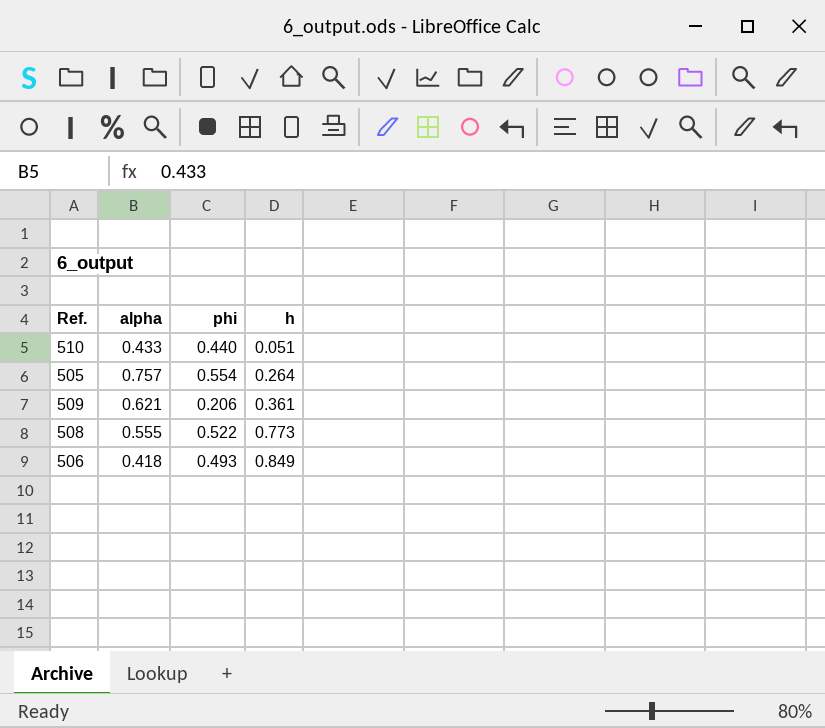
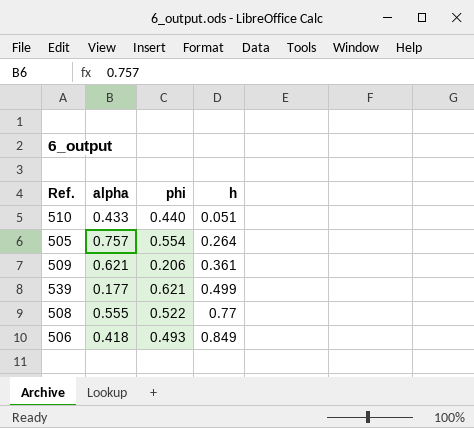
row 539: none -> 0.177 | 0.621 | 0.499
508 | h: 0.773 -> 0.77

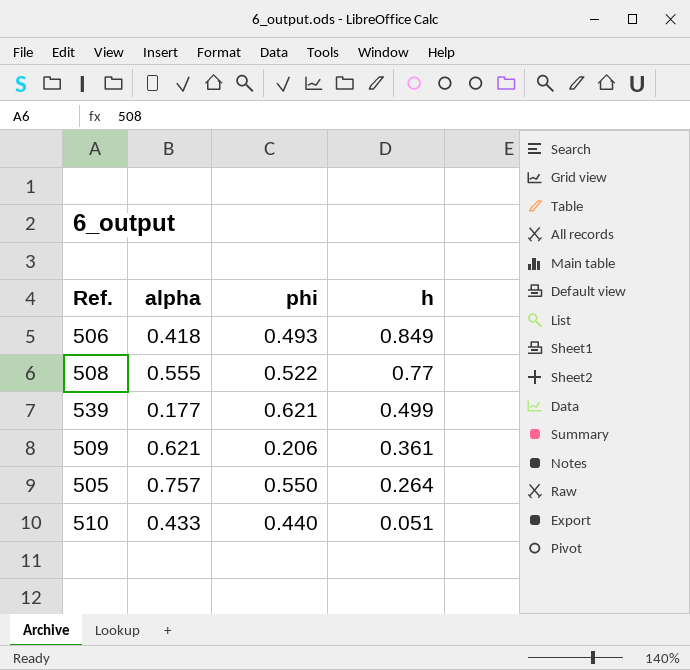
row order: h ascending -> h descending
505 | phi: 0.554 -> 0.550

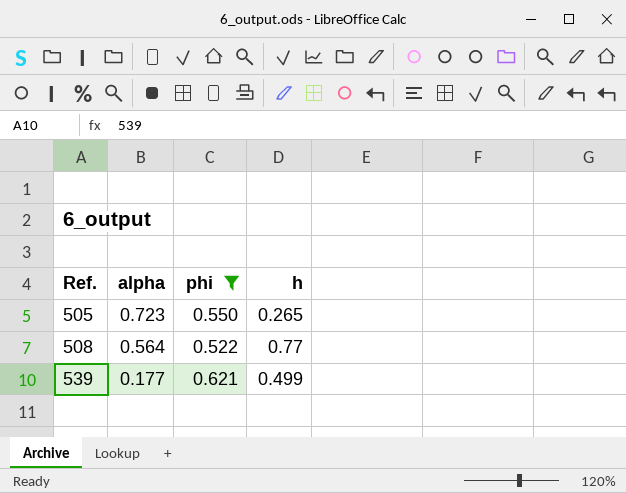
filter: none -> phi >= 0.522
row order: h descending -> Ref. ascending
505 | alpha: 0.757 -> 0.723
505 | h: 0.264 -> 0.265
508 | alpha: 0.555 -> 0.564

